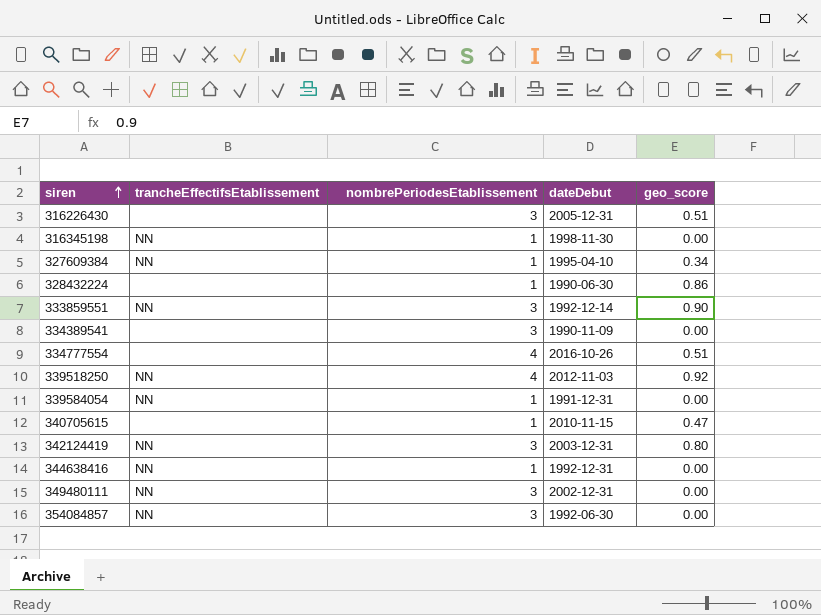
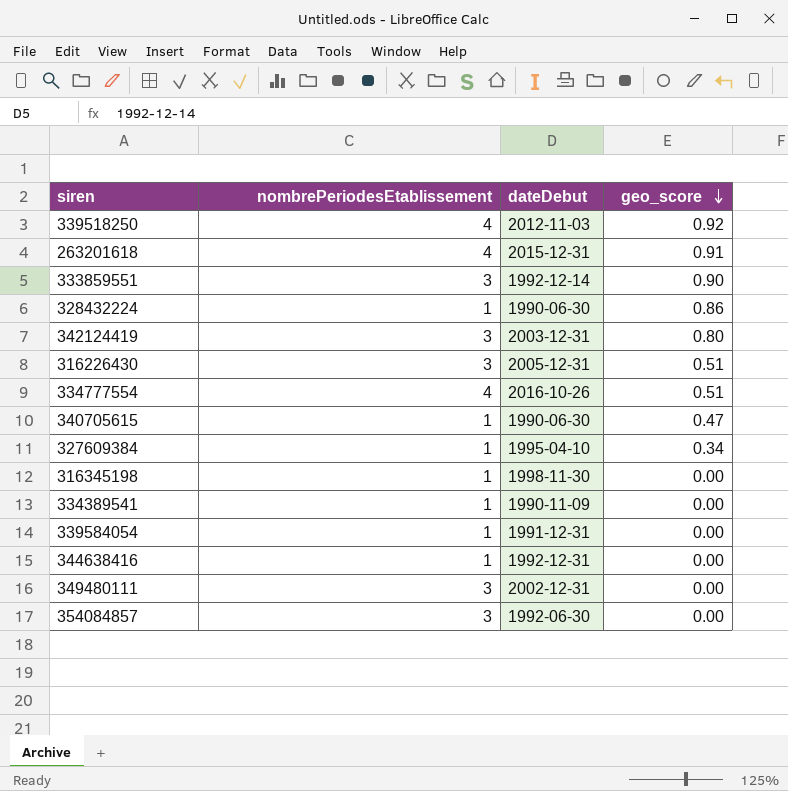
row order: siren ascending -> geo_score descending
column trancheEffectifsEtablissement | position: 2 -> none
row 263201618: none -> 4 | 2015-12-31 | 0.91
340705615 | dateDebut: 2010-11-15 -> 1990-06-30
334389541 | nombrePeriodesEtablissement: 3 -> 1

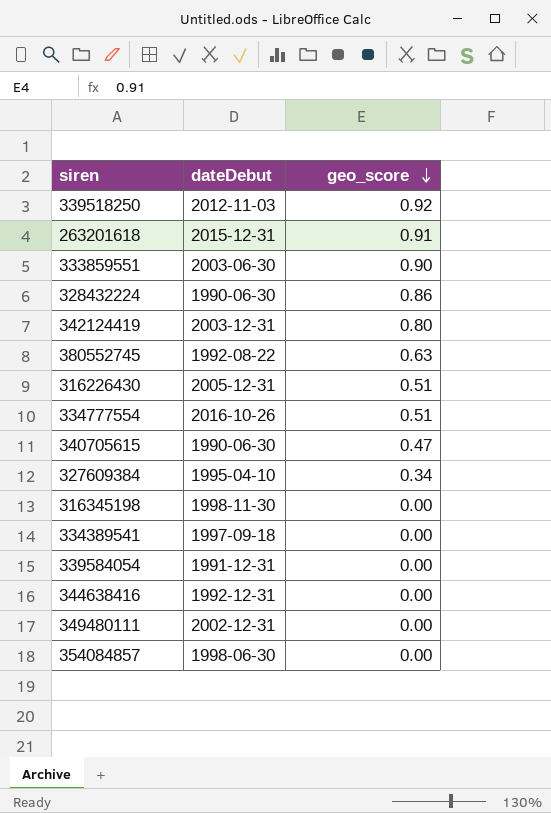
column nombrePeriodesEtablissement | position: 2 -> none
333859551 | dateDebut: 1992-12-14 -> 2003-06-30
row 380552745: none -> 1992-08-22 | 0.63
334389541 | dateDebut: 1990-11-09 -> 1997-09-18
354084857 | dateDebut: 1992-06-30 -> 1998-06-30

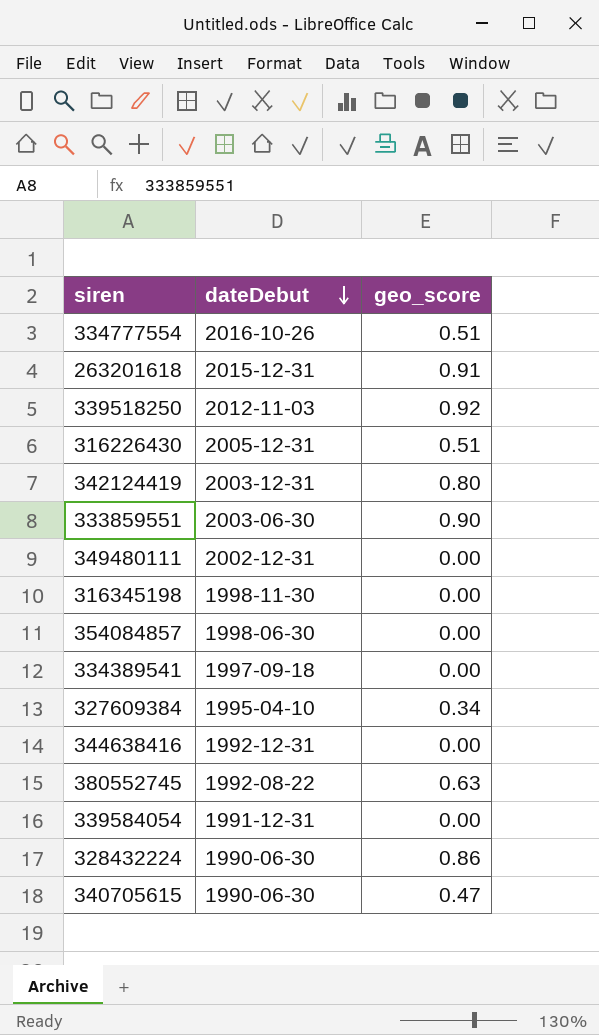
row order: geo_score descending -> dateDebut descending

